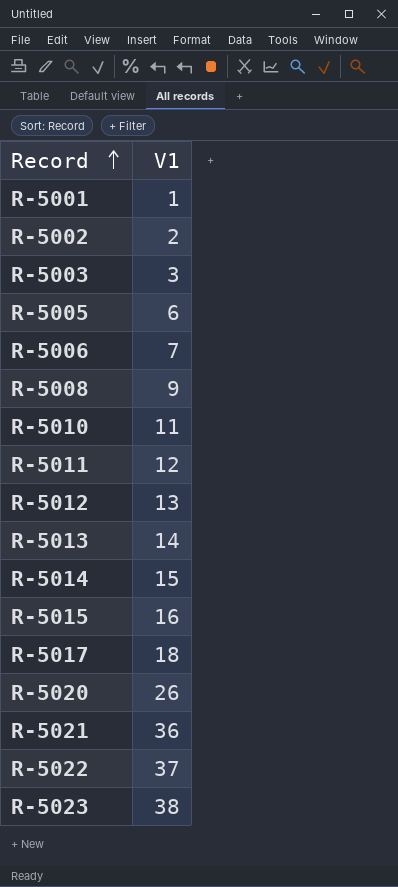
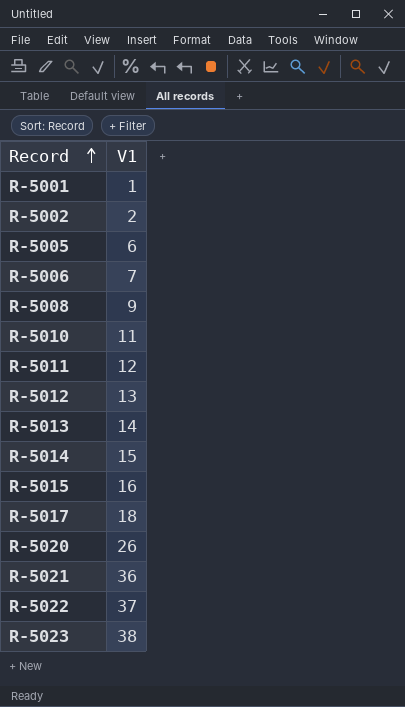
row R-5003: 3 -> none

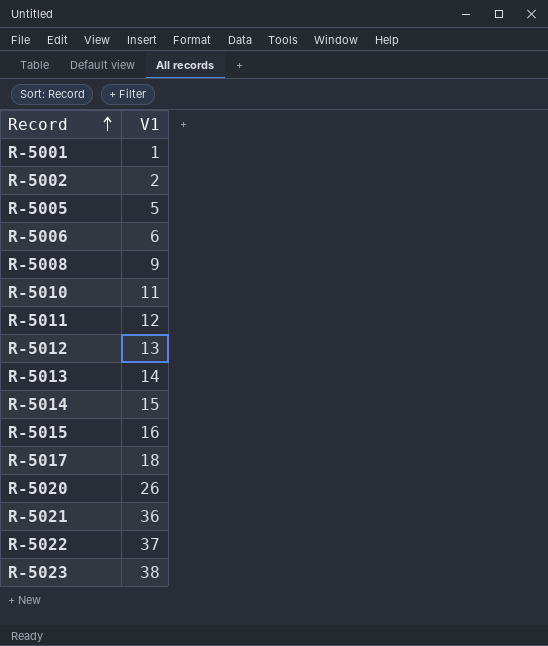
R-5005 | V1: 6 -> 5
R-5006 | V1: 7 -> 6

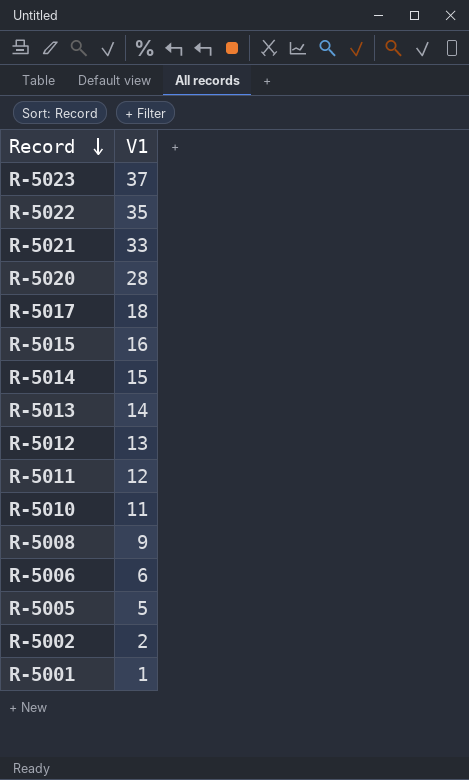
row order: Record ascending -> Record descending
R-5023 | V1: 38 -> 37
R-5022 | V1: 37 -> 35
R-5021 | V1: 36 -> 33
R-5020 | V1: 26 -> 28

